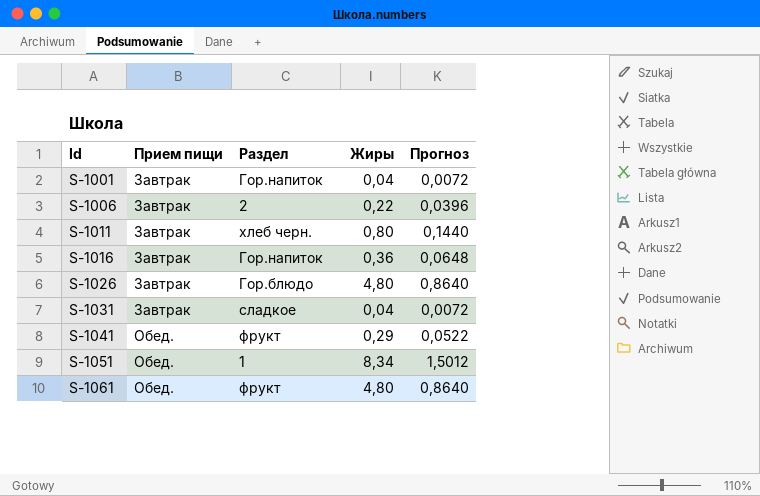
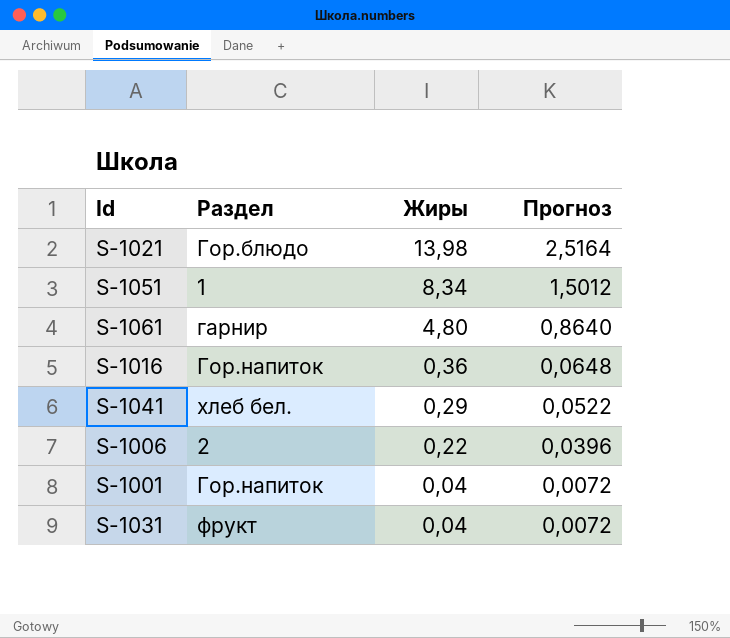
row order: Id ascending -> Жиры descending
column Прием пищи | position: 2 -> none
row S-1011: Завтрак | хлеб черн. | 0,80 | 0,1440 -> none
row S-1026: Завтрак | Гор.блюдо | 4,80 | 0,8640 -> none
row S-1021: none -> Гор.блюдо | 13,98 | 2,5164
S-1061 | Раздел: фрукт -> гарнир
S-1041 | Раздел: фрукт -> хлеб бел.
S-1031 | Раздел: сладкое -> фрукт

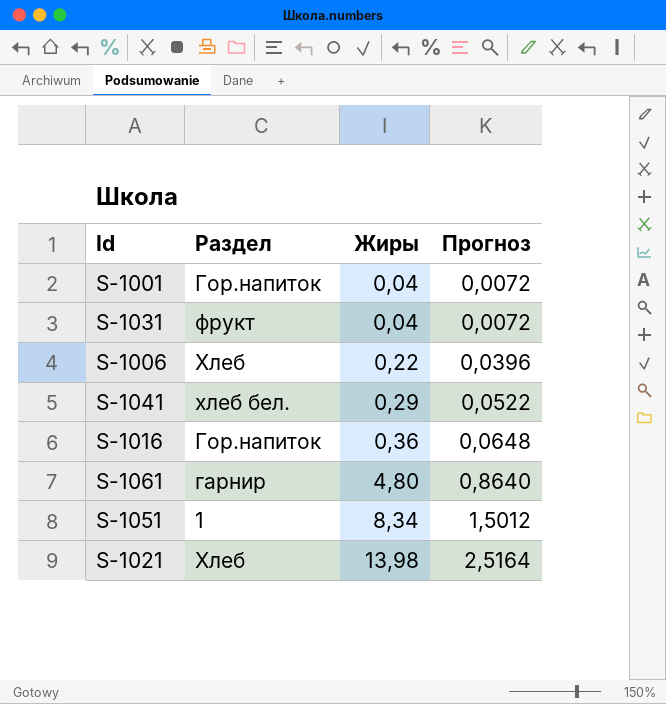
row order: Жиры descending -> Жиры ascending
S-1006 | Раздел: 2 -> Хлеб
S-1021 | Раздел: Гор.блюдо -> Хлеб

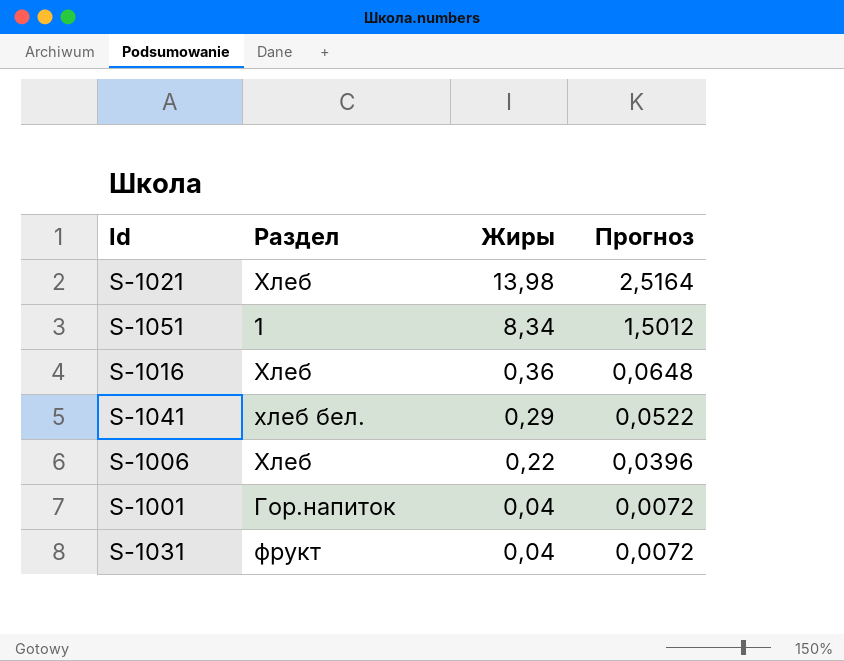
row order: Жиры ascending -> Жиры descending
row S-1061: гарнир | 4,80 | 0,8640 -> none
S-1016 | Раздел: Гор.напиток -> Хлеб

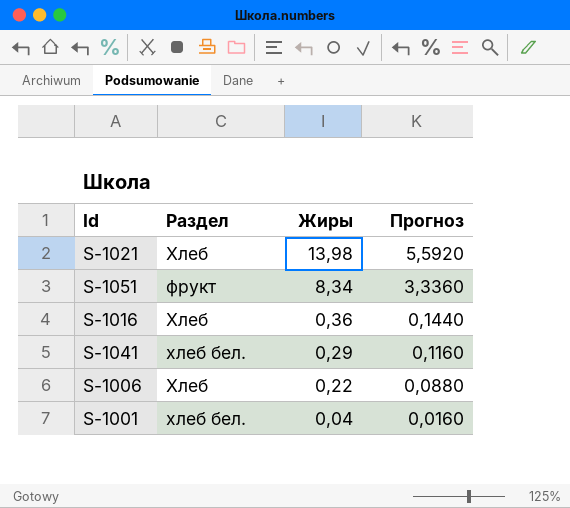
column Прогноз | formula: [Жиры] * 0,18 -> [Жиры] * 0,4
row S-1031: фрукт | 0,04 | 0,0072 -> none
S-1051 | Раздел: 1 -> фрукт
S-1001 | Раздел: Гор.напиток -> хлеб бел.

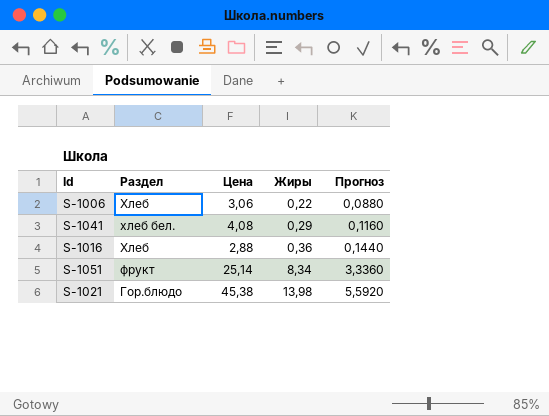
row order: Жиры descending -> Жиры ascending
column Цена | position: none -> 3
row S-1001: хлеб бел. | 0,04 | 0,0160 -> none
S-1021 | Раздел: Хлеб -> Гор.блюдо

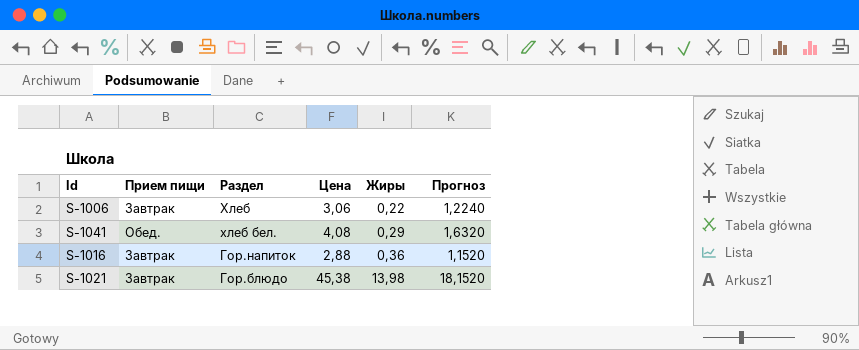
column Прием пищи | position: none -> 2
column Прогноз | formula: [Жиры] * 0,4 -> [Цена] * 0,4
row S-1051: фрукт | 25,14 | 8,34 | 3,3360 -> none
S-1016 | Раздел: Хлеб -> Гор.напиток

